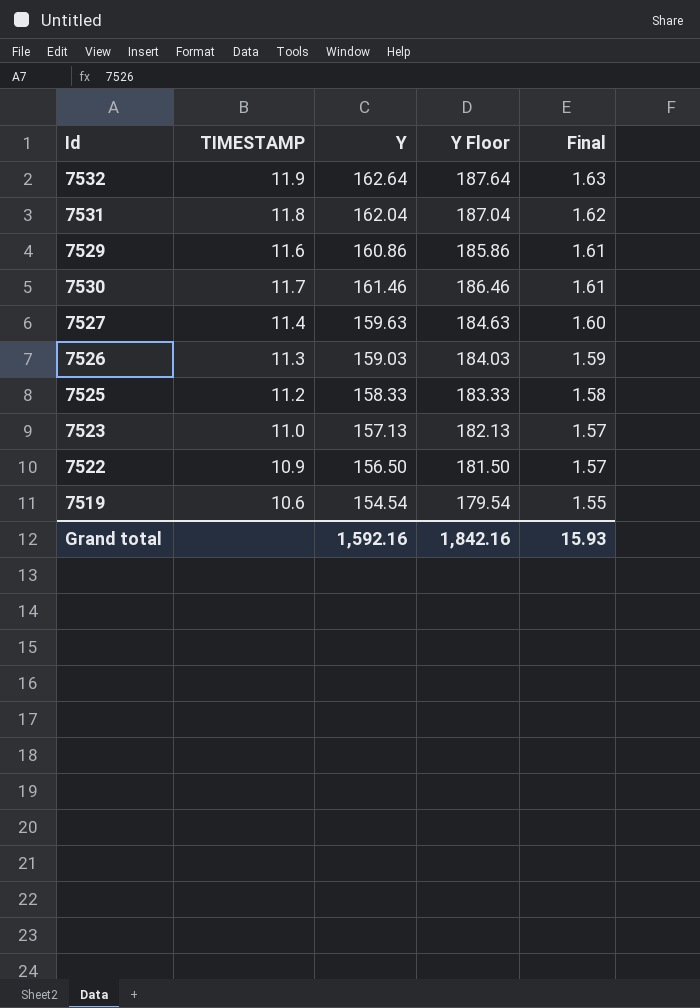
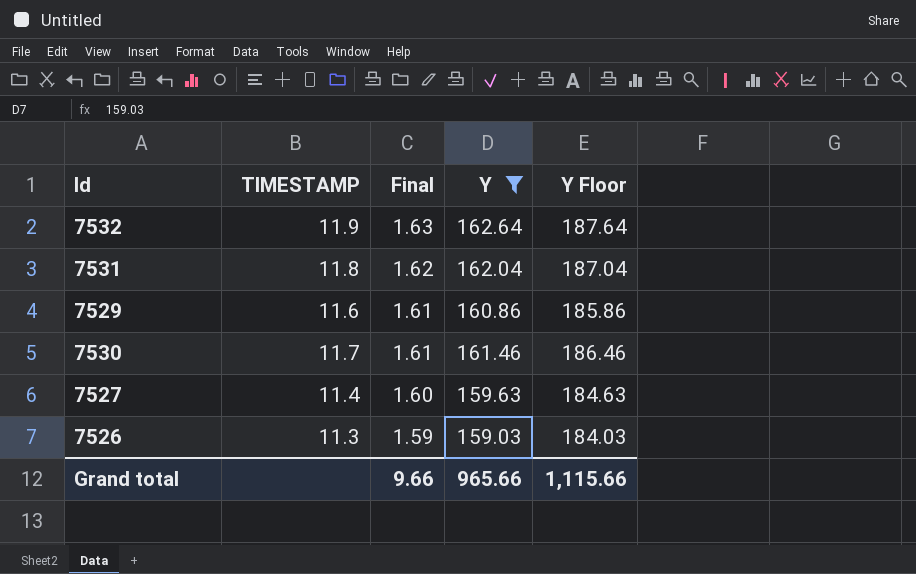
filter: none -> Y >= 159.03
column Final | position: 5 -> 3
Grand total | Final: 15.93 -> 9.66
Grand total | Y: 1,592.16 -> 965.66
Grand total | Y Floor: 1,842.16 -> 1,115.66

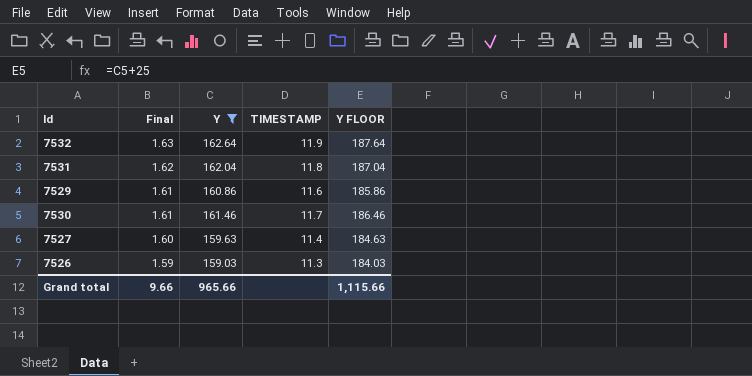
column TIMESTAMP | position: 2 -> 4
column name: Y Floor -> Y FLOOR

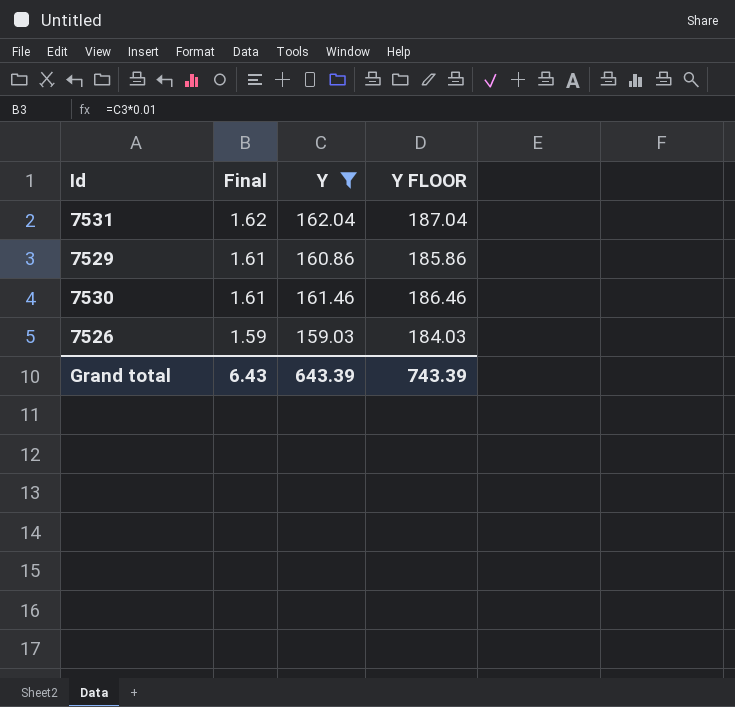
column TIMESTAMP | position: 4 -> none
row 7532: 1.63 | 162.64 | 11.9 | 187.64 -> none
row 7527: 1.60 | 159.63 | 11.4 | 184.63 -> none
Grand total | Final: 9.66 -> 6.43
Grand total | Y: 965.66 -> 643.39
Grand total | Y FLOOR: 1,115.66 -> 743.39

